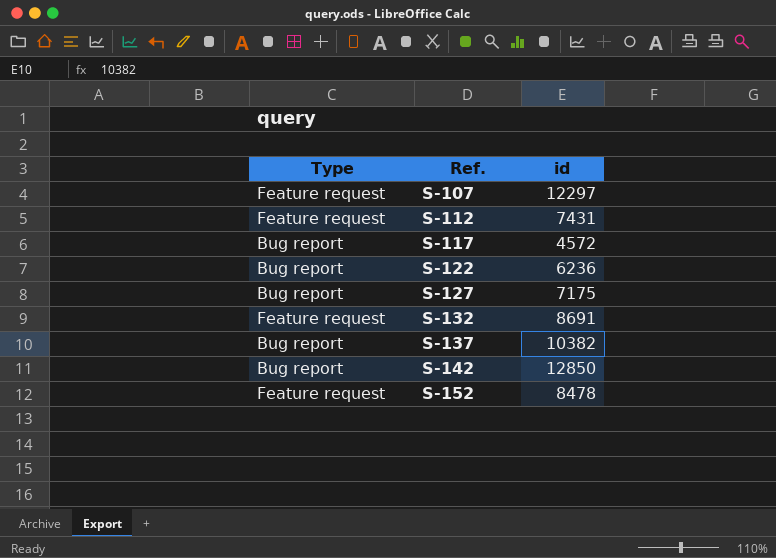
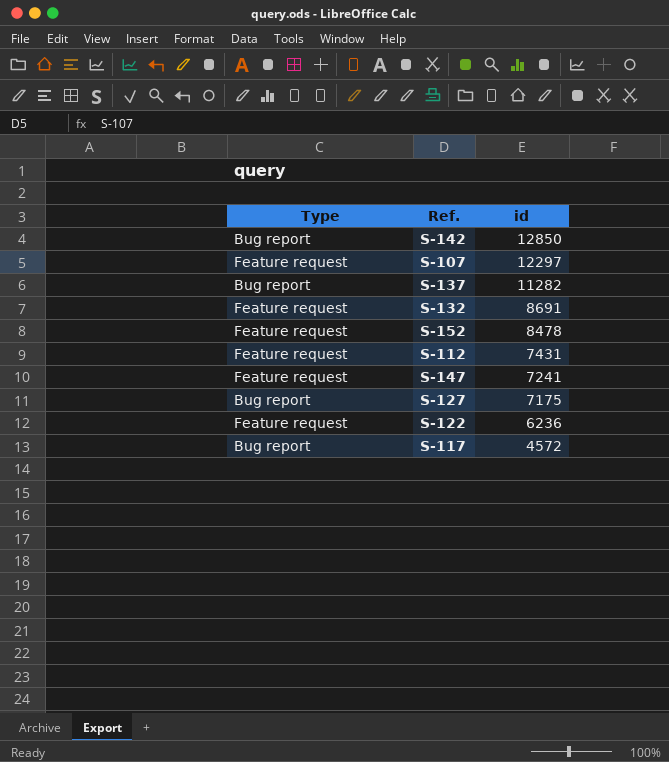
row order: Ref. ascending -> id descending
S-137 | id: 10382 -> 11282
row S-147: none -> Feature request | 7241
S-122 | Type: Bug report -> Feature request

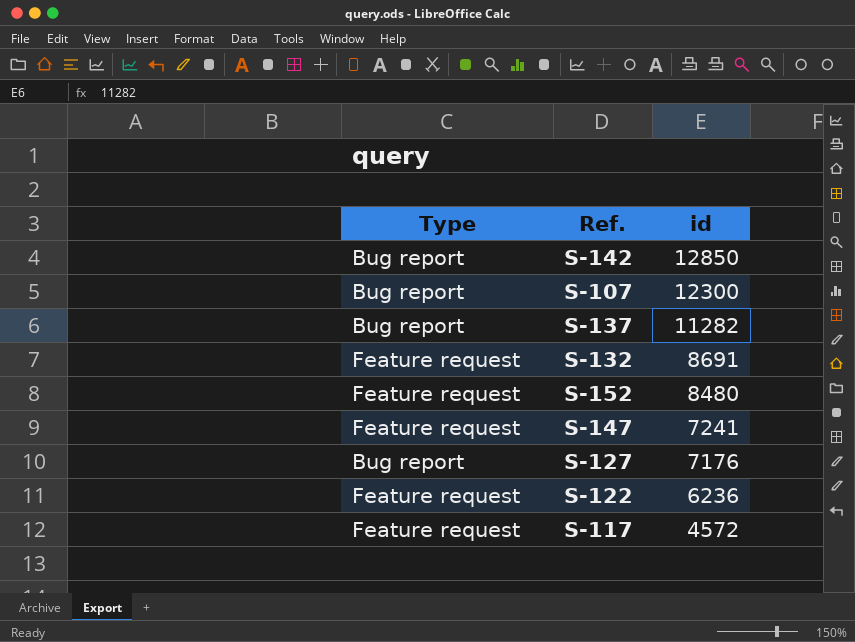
row S-112: Feature request | 7431 -> none
S-107 | Type: Feature request -> Bug report
S-107 | id: 12297 -> 12300
S-152 | id: 8478 -> 8480
S-127 | id: 7175 -> 7176
S-117 | Type: Bug report -> Feature request

